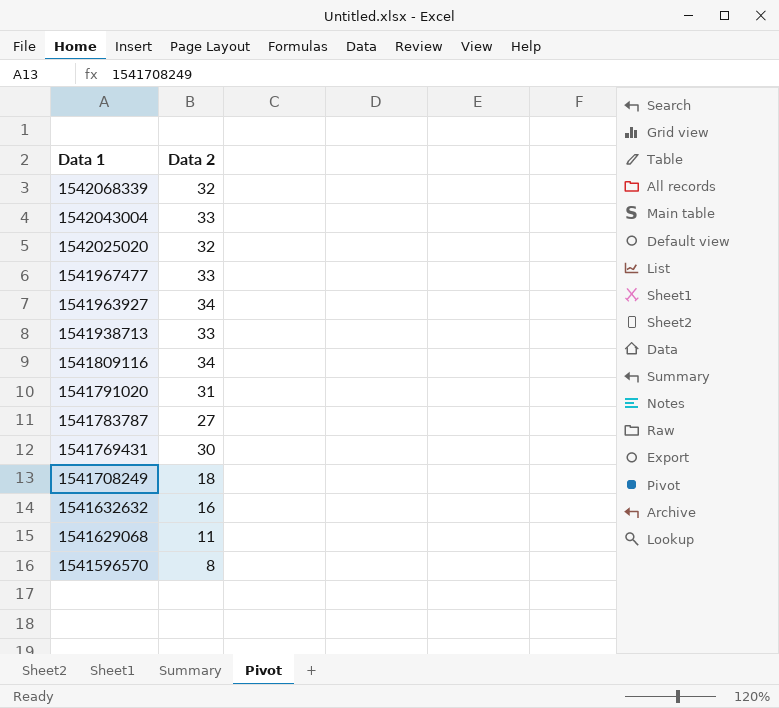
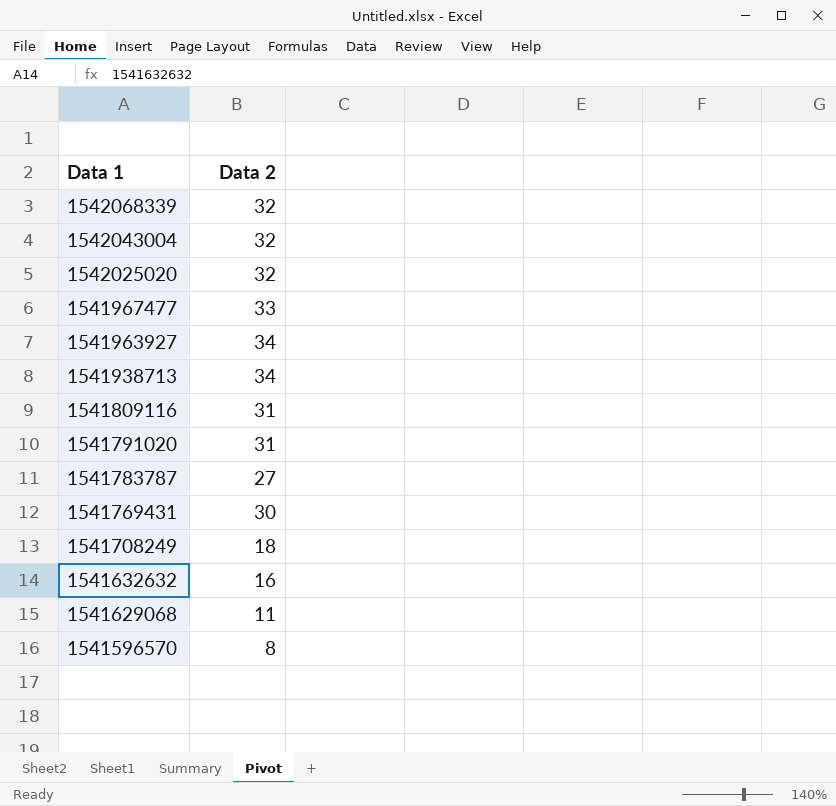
1542043004 | Data 2: 33 -> 32
1541938713 | Data 2: 33 -> 34
1541809116 | Data 2: 34 -> 31

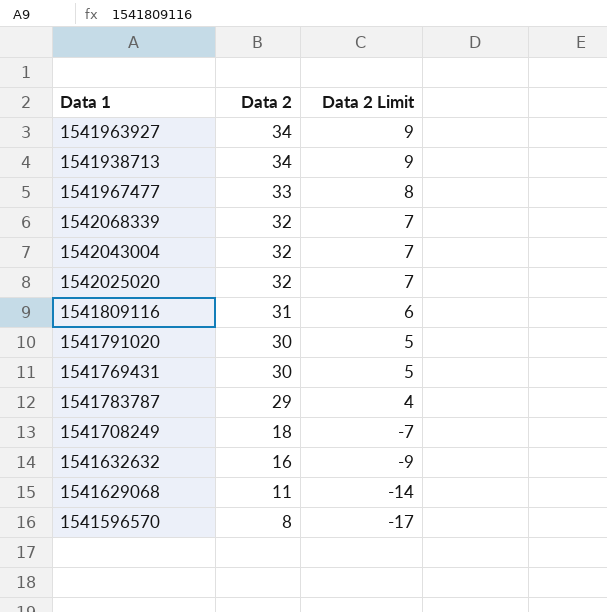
row order: Data 1 descending -> Data 2 descending
column Data 2 Limit | formula: none -> [Data 2] - 25
1541791020 | Data 2: 31 -> 30
1541783787 | Data 2: 27 -> 29

